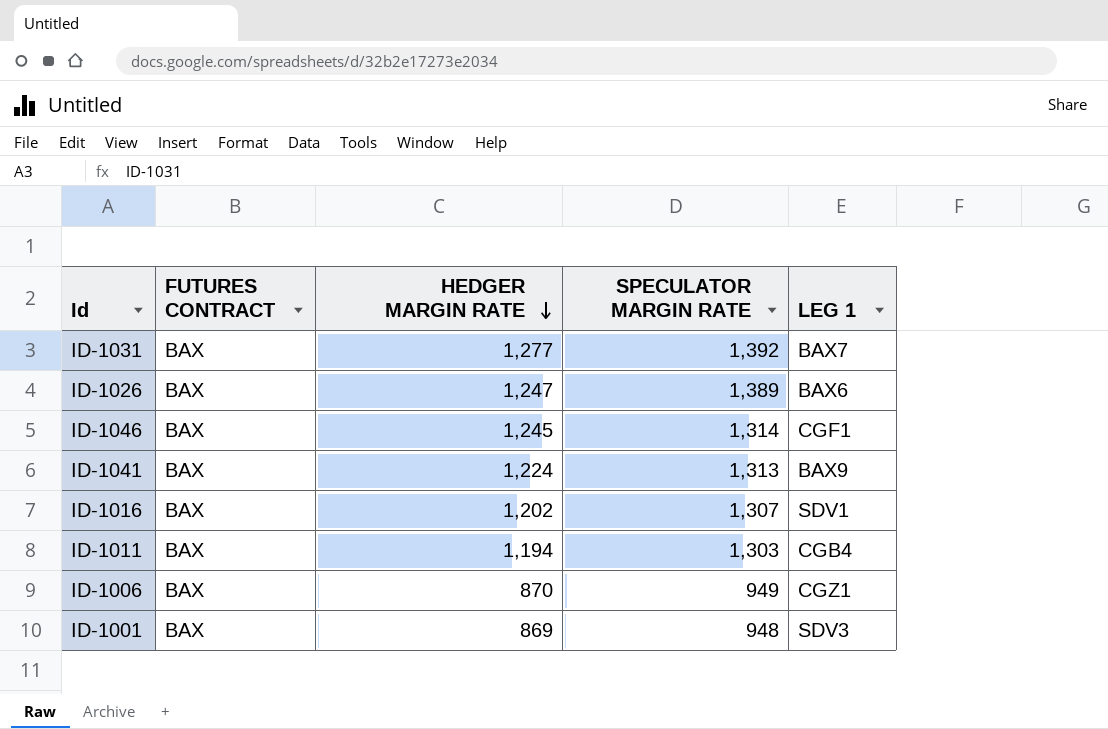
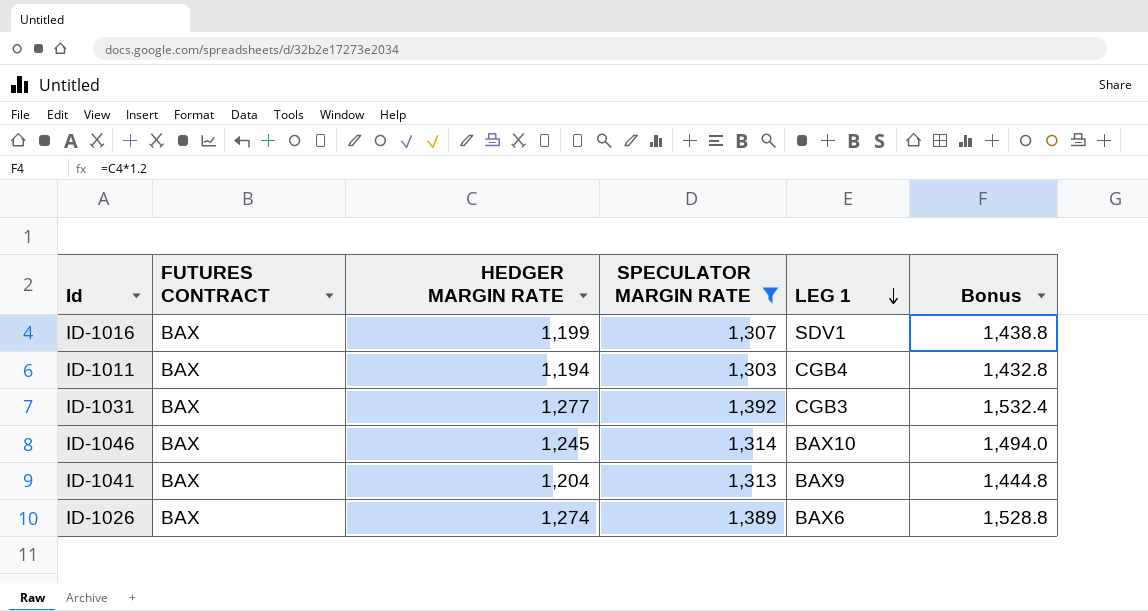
filter: none -> SPECULATOR MARGIN RATE >= 1,303
row order: HEDGER MARGIN RATE descending -> LEG 1 descending
column Bonus | formula: none -> [HEDGER MARGIN RATE] * 1.2
ID-1016 | HEDGER MARGIN RATE: 1,202 -> 1,199
ID-1031 | LEG 1: BAX7 -> CGB3
ID-1046 | LEG 1: CGF1 -> BAX10
ID-1041 | HEDGER MARGIN RATE: 1,224 -> 1,204
ID-1026 | HEDGER MARGIN RATE: 1,247 -> 1,274

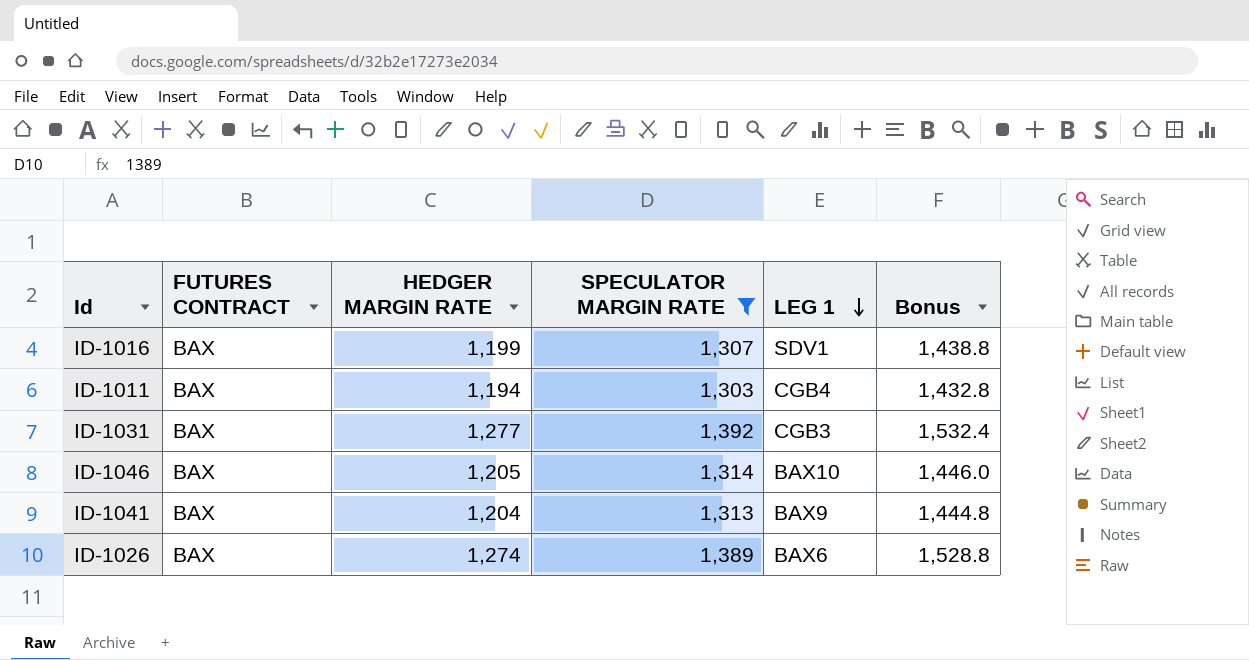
ID-1046 | HEDGER MARGIN RATE: 1,245 -> 1,205
ID-1046 | Bonus: 1,494.0 -> 1,446.0

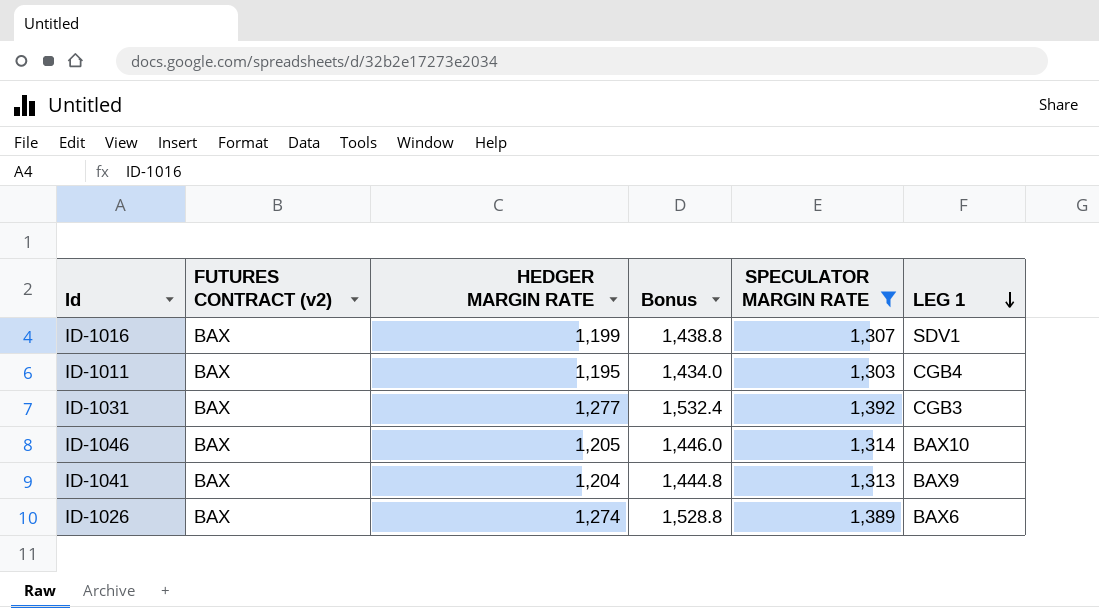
column name: FUTURES CONTRACT -> FUTURES CONTRACT (v2)
column Bonus | position: 6 -> 4
ID-1011 | HEDGER MARGIN RATE: 1,194 -> 1,195
ID-1011 | Bonus: 1,432.8 -> 1,434.0

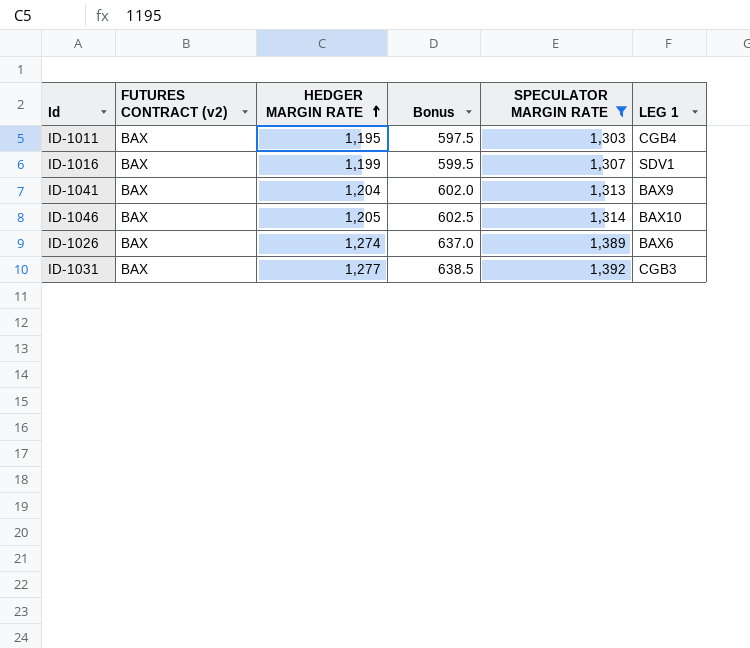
row order: LEG 1 descending -> HEDGER MARGIN RATE ascending
column Bonus | formula: [HEDGER MARGIN RATE] * 1.2 -> [HEDGER MARGIN RATE] * 0.5

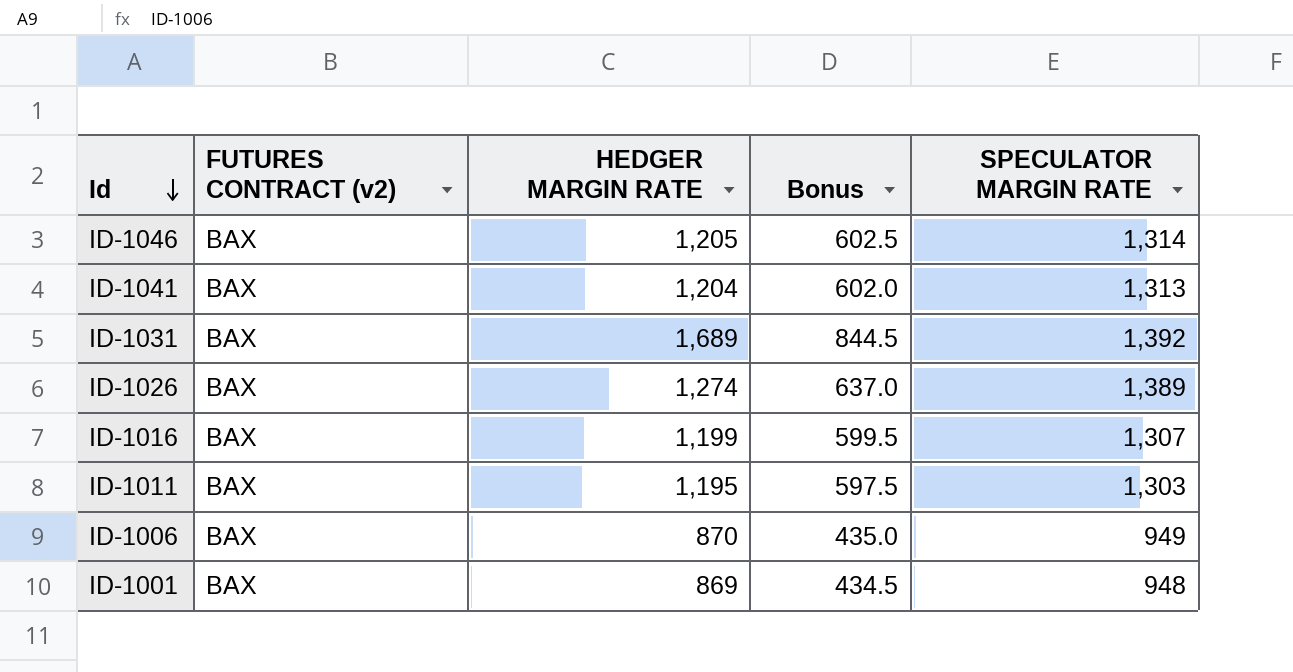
filter: SPECULATOR MARGIN RATE >= 1,303 -> none
row order: HEDGER MARGIN RATE ascending -> Id descending
column LEG 1 | position: 6 -> none
ID-1031 | HEDGER MARGIN RATE: 1,277 -> 1,689
ID-1031 | Bonus: 638.5 -> 844.5

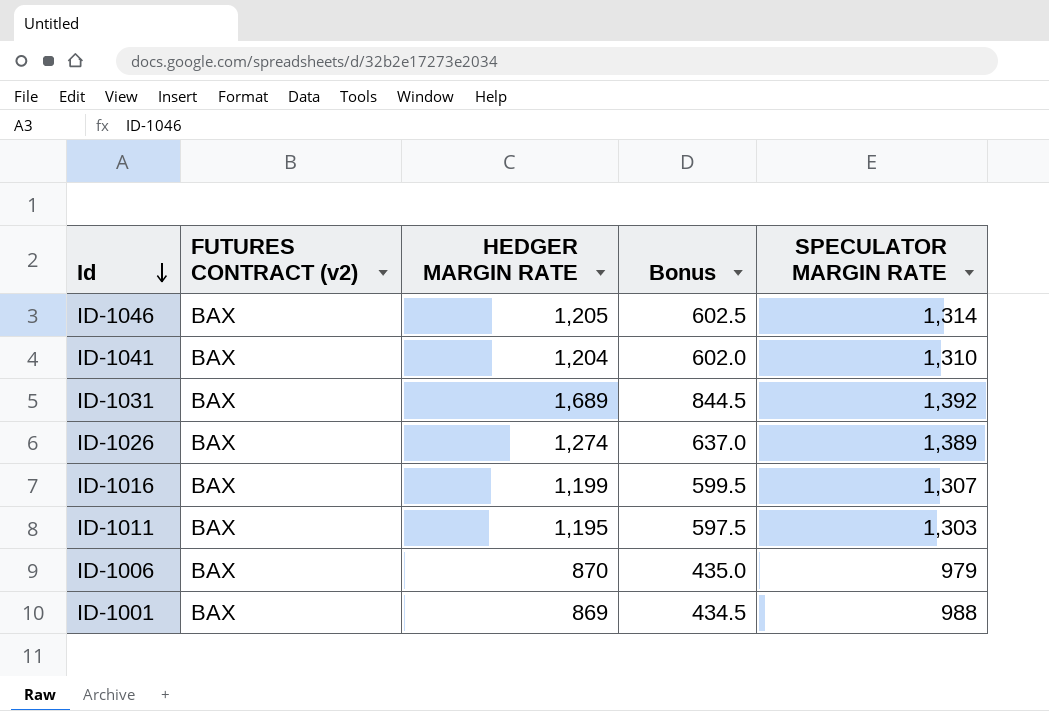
ID-1041 | SPECULATOR MARGIN RATE: 1,313 -> 1,310
ID-1006 | SPECULATOR MARGIN RATE: 949 -> 979
ID-1001 | SPECULATOR MARGIN RATE: 948 -> 988

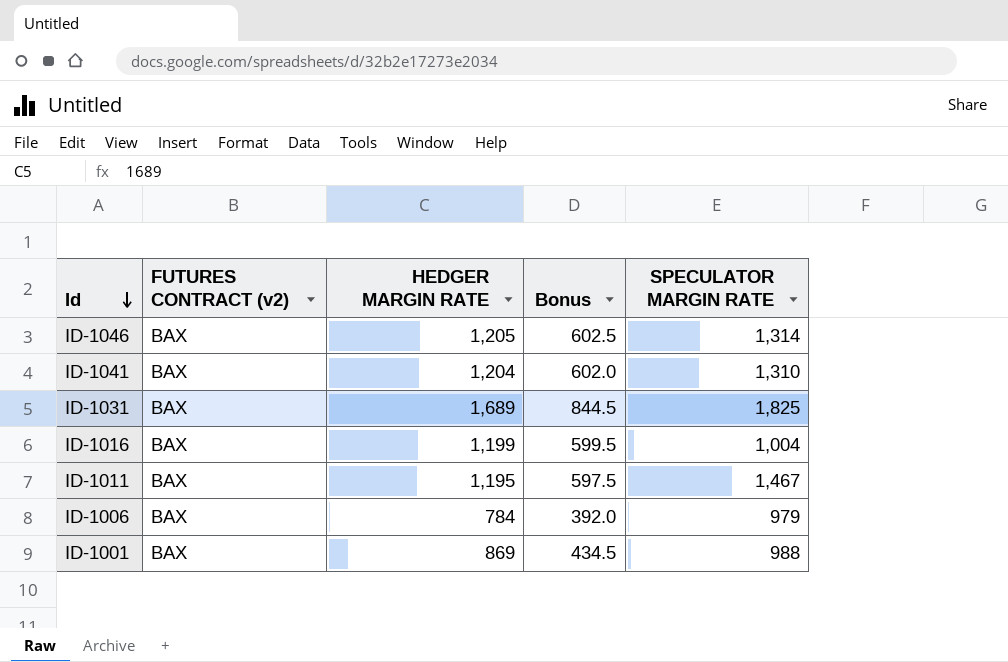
row ID-1026: BAX | 1,274 | 637.0 | 1,389 -> none
ID-1031 | SPECULATOR MARGIN RATE: 1,392 -> 1,825
ID-1016 | SPECULATOR MARGIN RATE: 1,307 -> 1,004
ID-1011 | SPECULATOR MARGIN RATE: 1,303 -> 1,467
ID-1006 | HEDGER MARGIN RATE: 870 -> 784
ID-1006 | Bonus: 435.0 -> 392.0

